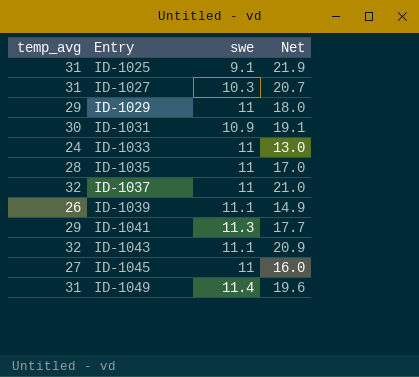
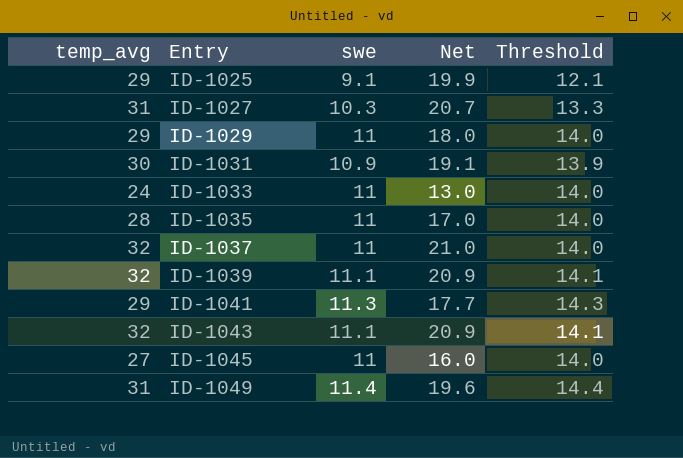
column Threshold | formula: none -> [swe] + 3
ID-1025 | temp_avg: 31 -> 29
ID-1025 | Net: 21.9 -> 19.9
ID-1039 | temp_avg: 26 -> 32
ID-1039 | Net: 14.9 -> 20.9

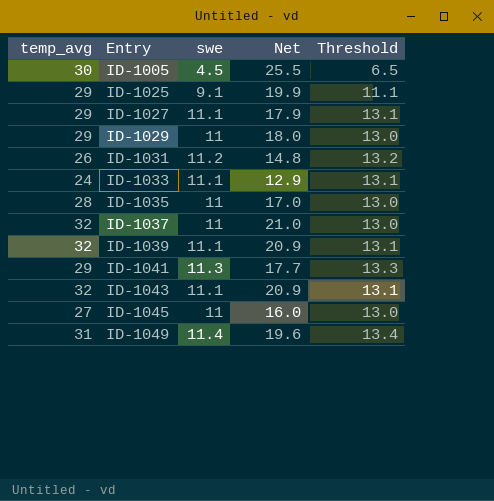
column Threshold | formula: [swe] + 3 -> [swe] + 2
row ID-1005: none -> 30 | 4.5 | 25.5 | 6.5
ID-1027 | temp_avg: 31 -> 29
ID-1027 | swe: 10.3 -> 11.1
ID-1027 | Net: 20.7 -> 17.9
ID-1031 | temp_avg: 30 -> 26
ID-1031 | swe: 10.9 -> 11.2
ID-1031 | Net: 19.1 -> 14.8
ID-1033 | swe: 11 -> 11.1
ID-1033 | Net: 13.0 -> 12.9

